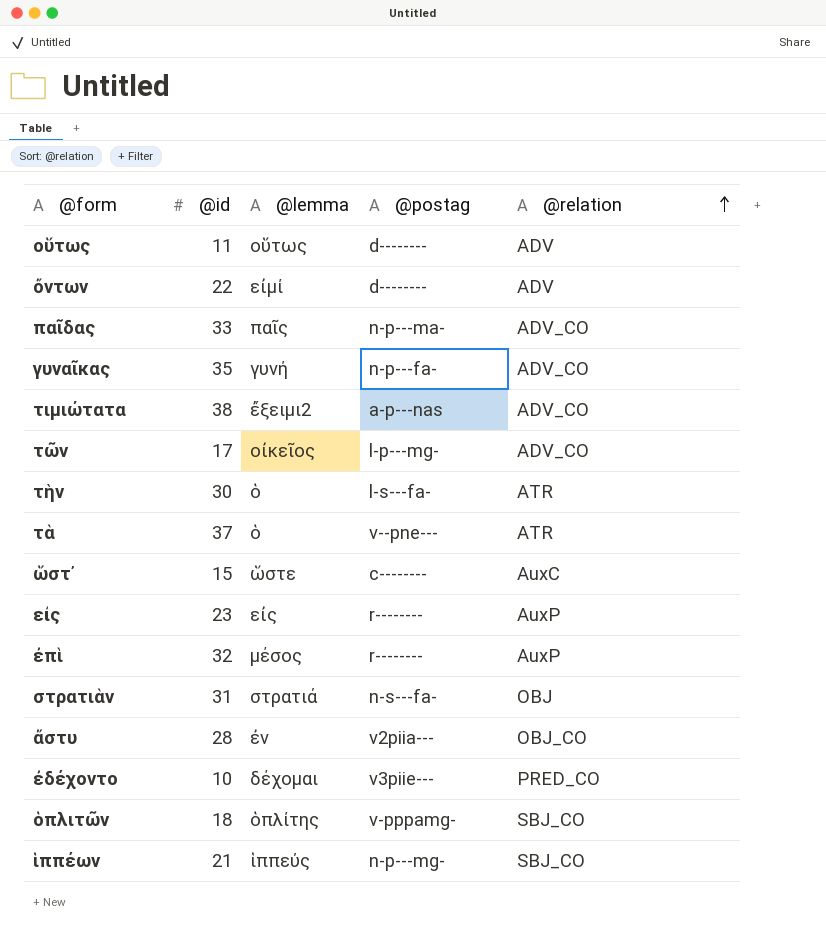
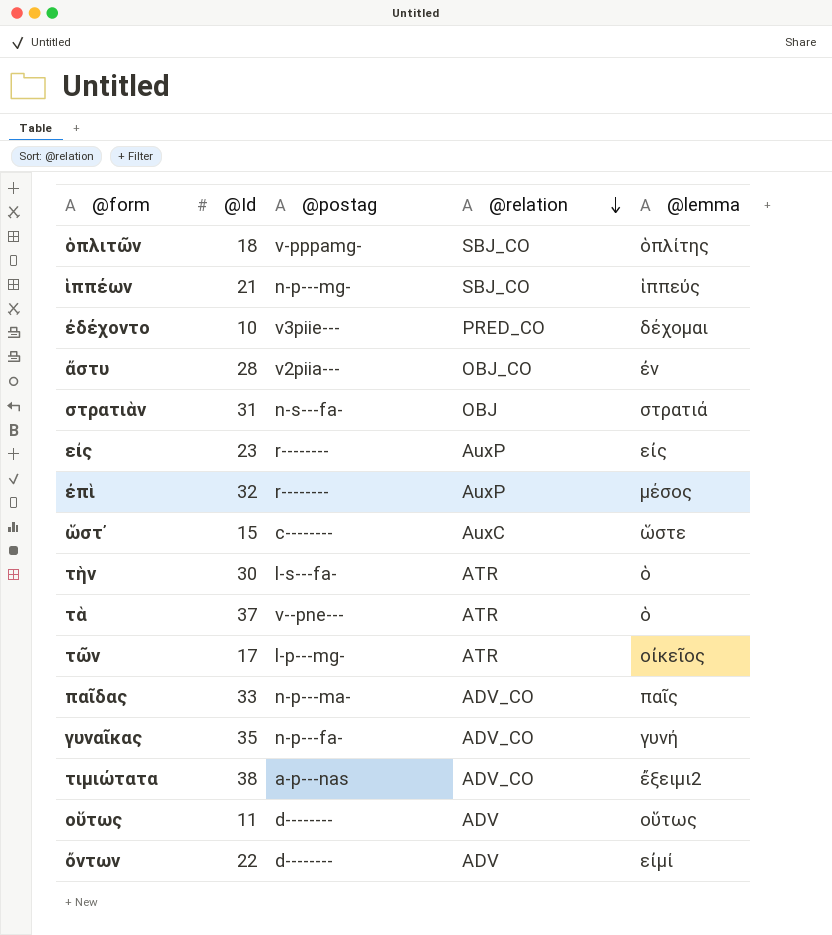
row order: @relation ascending -> @relation descending
column name: @id -> @Id
column @lemma | position: 3 -> 5
τῶν | @relation: ADV_CO -> ATR

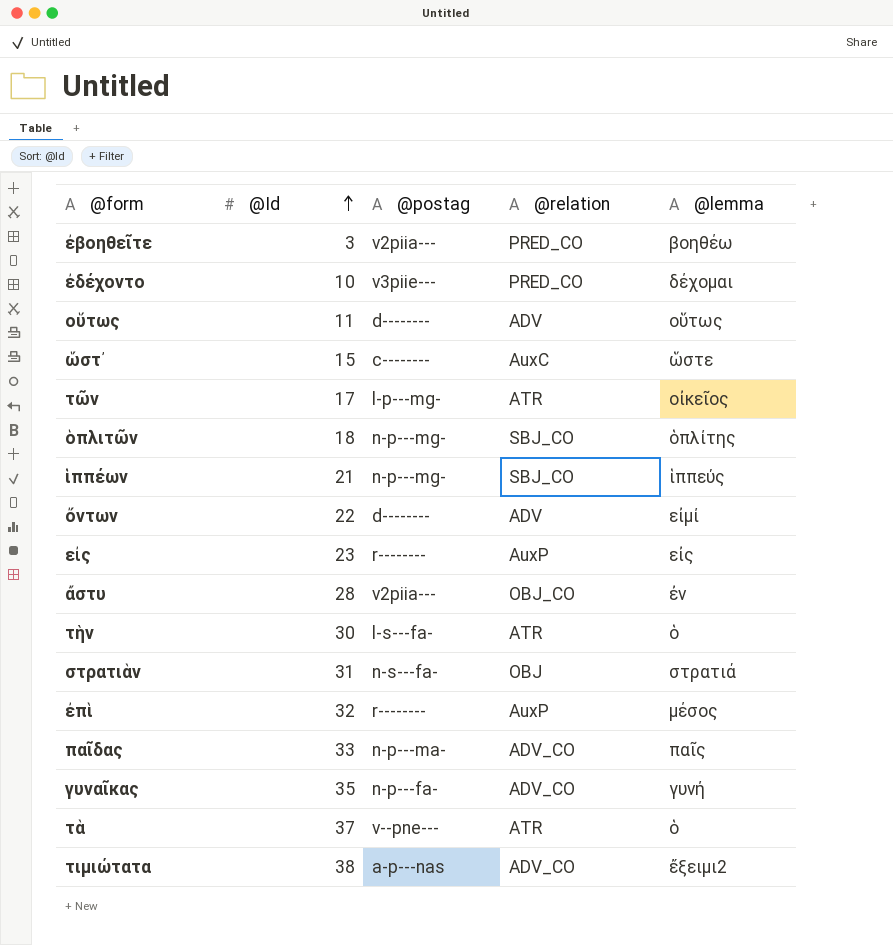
row order: @relation descending -> @Id ascending
row ἐβοηθεῖτε: none -> 3 | v2piia--- | PRED_CO | βοηθέω
ὁπλιτῶν | @postag: v-pppamg- -> n-p---mg-

